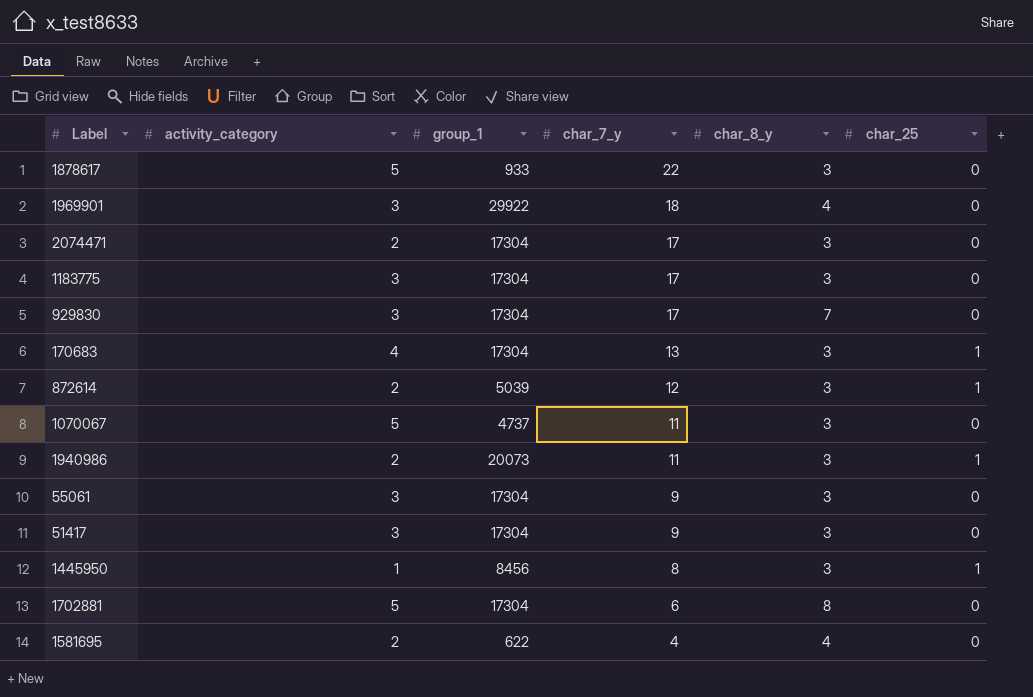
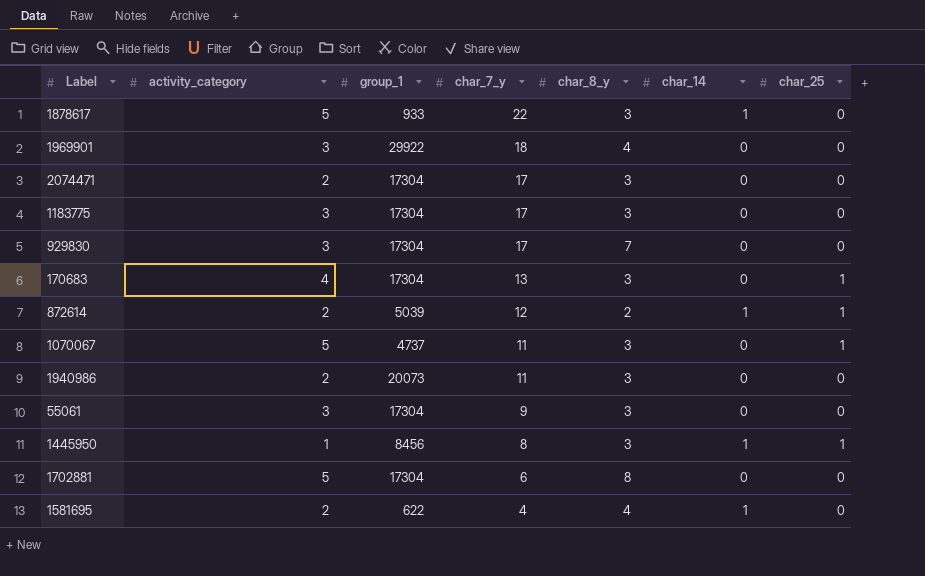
column char_14 | position: none -> 6
row 51417: 3 | 17304 | 9 | 3 | 0 -> none
872614 | char_8_y: 3 -> 2
1070067 | char_25: 0 -> 1
1940986 | char_25: 1 -> 0

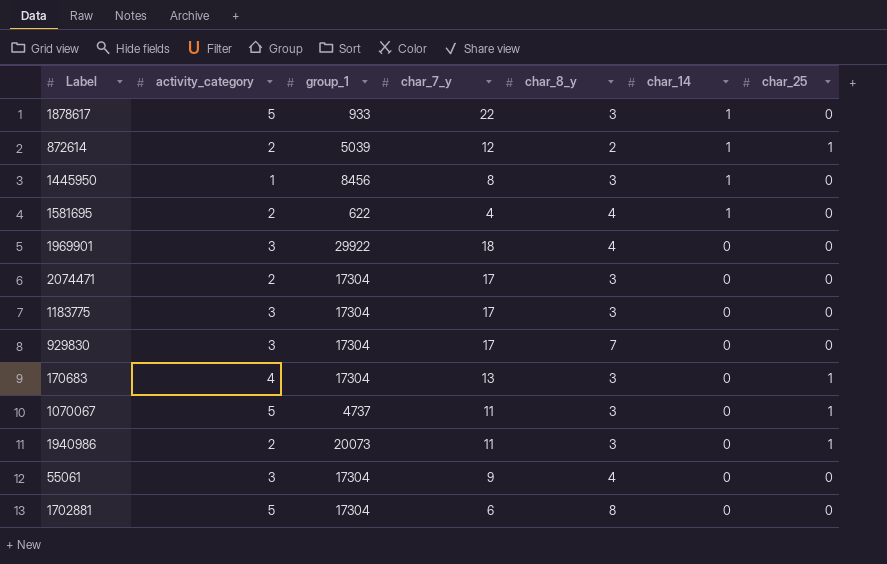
row order: char_7_y descending -> char_14 descending
1445950 | char_25: 1 -> 0
1940986 | char_25: 0 -> 1
55061 | char_8_y: 3 -> 4

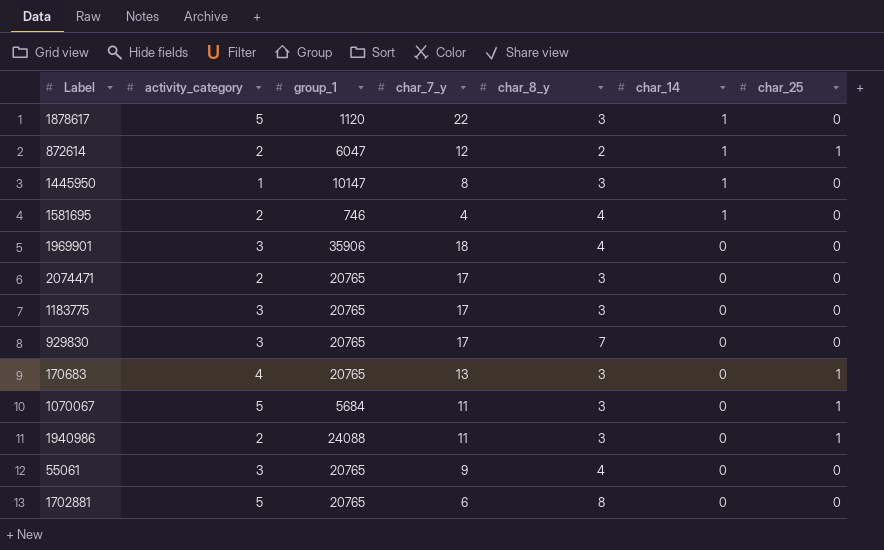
1878617 | group_1: 933 -> 1120
872614 | group_1: 5039 -> 6047
1445950 | group_1: 8456 -> 10147
1581695 | group_1: 622 -> 746
1969901 | group_1: 29922 -> 35906
2074471 | group_1: 17304 -> 20765
1183775 | group_1: 17304 -> 20765
929830 | group_1: 17304 -> 20765
170683 | group_1: 17304 -> 20765
1070067 | group_1: 4737 -> 5684
1940986 | group_1: 20073 -> 24088
55061 | group_1: 17304 -> 20765
1702881 | group_1: 17304 -> 20765

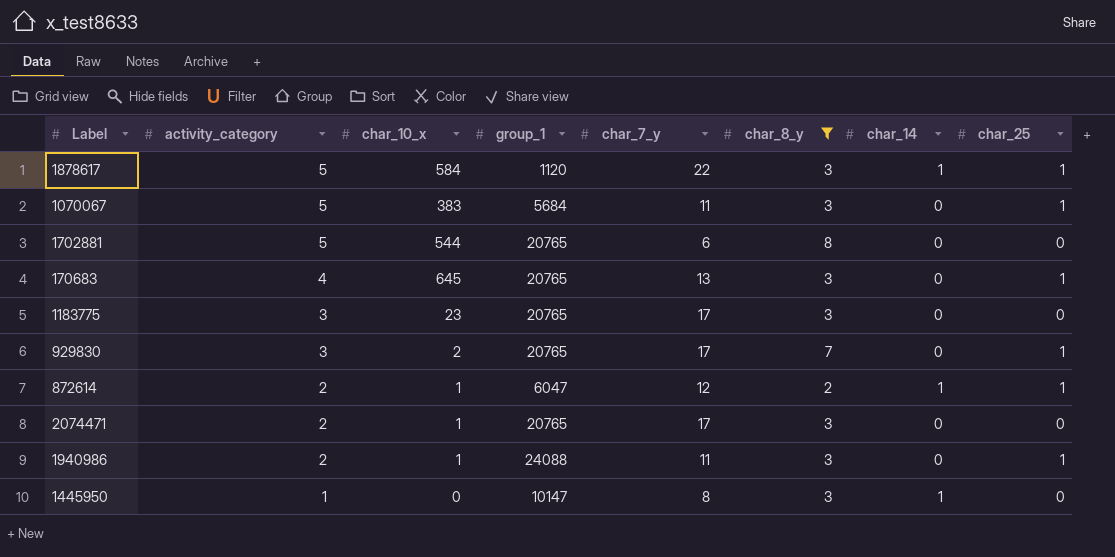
filter: none -> char_8_y != 4
row order: char_14 descending -> activity_category descending
column char_10_x | position: none -> 3
1878617 | char_25: 0 -> 1
929830 | char_25: 0 -> 1

